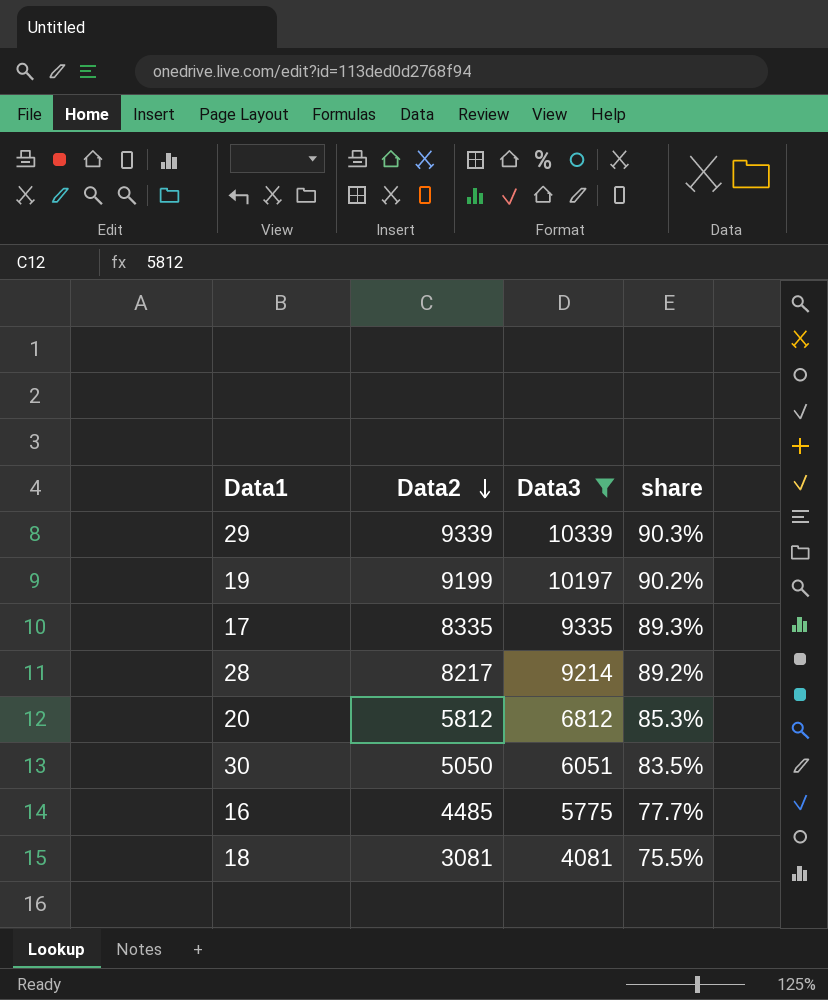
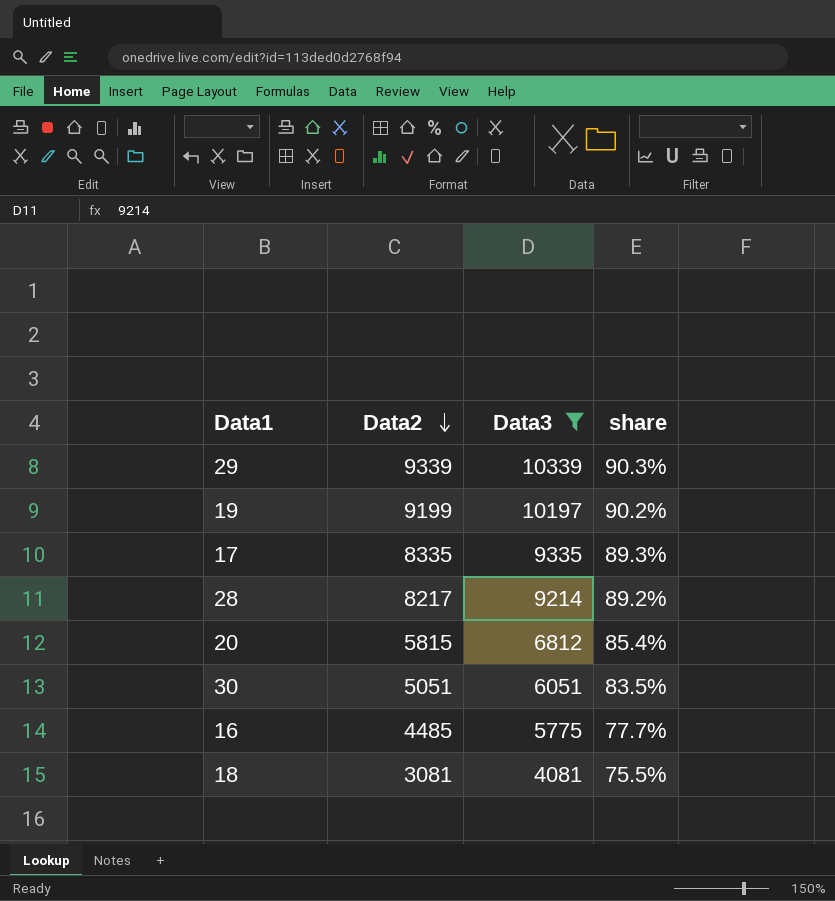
20 | Data2: 5812 -> 5815
20 | share: 85.3% -> 85.4%
30 | Data2: 5050 -> 5051

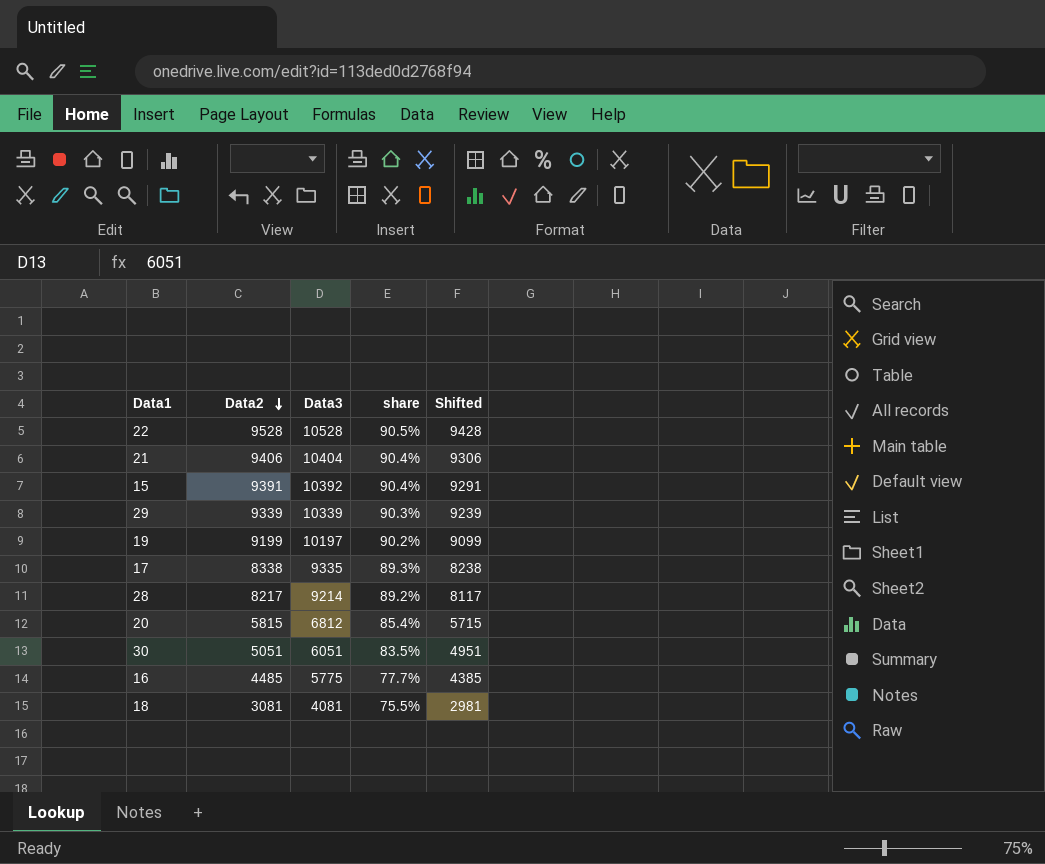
filter: Data3 <= 10339 -> none
column Shifted | formula: none -> [Data2] - 100
17 | Data2: 8335 -> 8338

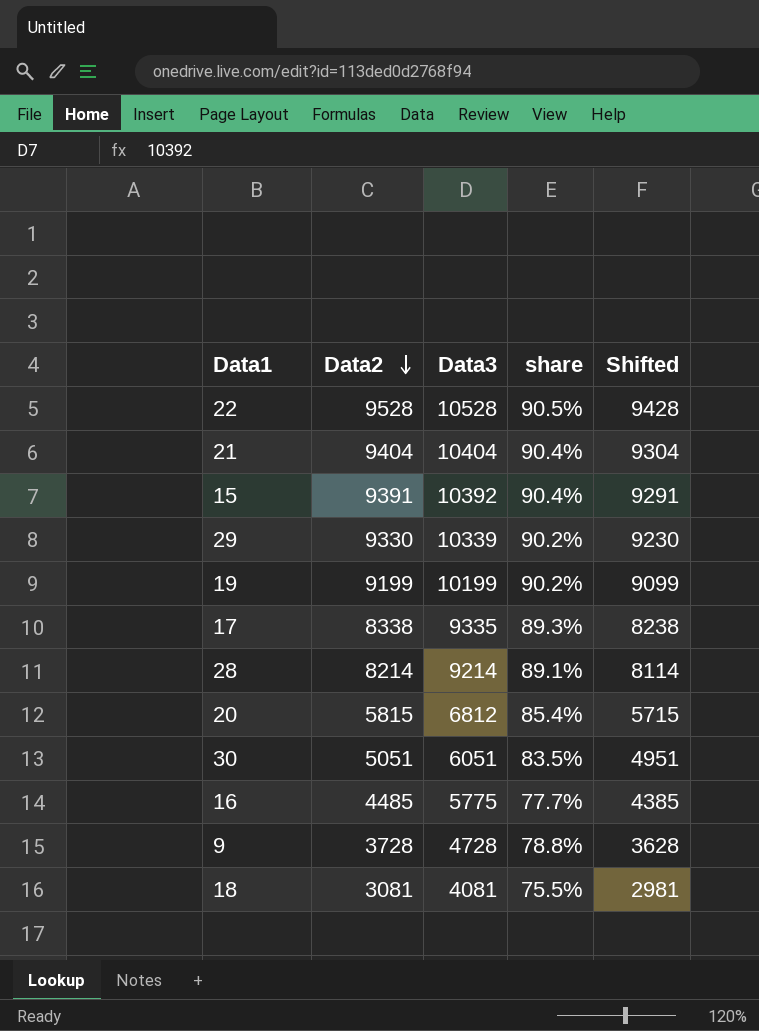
21 | Data2: 9406 -> 9404
21 | Shifted: 9306 -> 9304
29 | Data2: 9339 -> 9330
29 | share: 90.3% -> 90.2%
29 | Shifted: 9239 -> 9230
19 | Data3: 10197 -> 10199
28 | Data2: 8217 -> 8214
28 | share: 89.2% -> 89.1%
28 | Shifted: 8117 -> 8114
row 9: none -> 3728 | 4728 | 78.8% | 3628

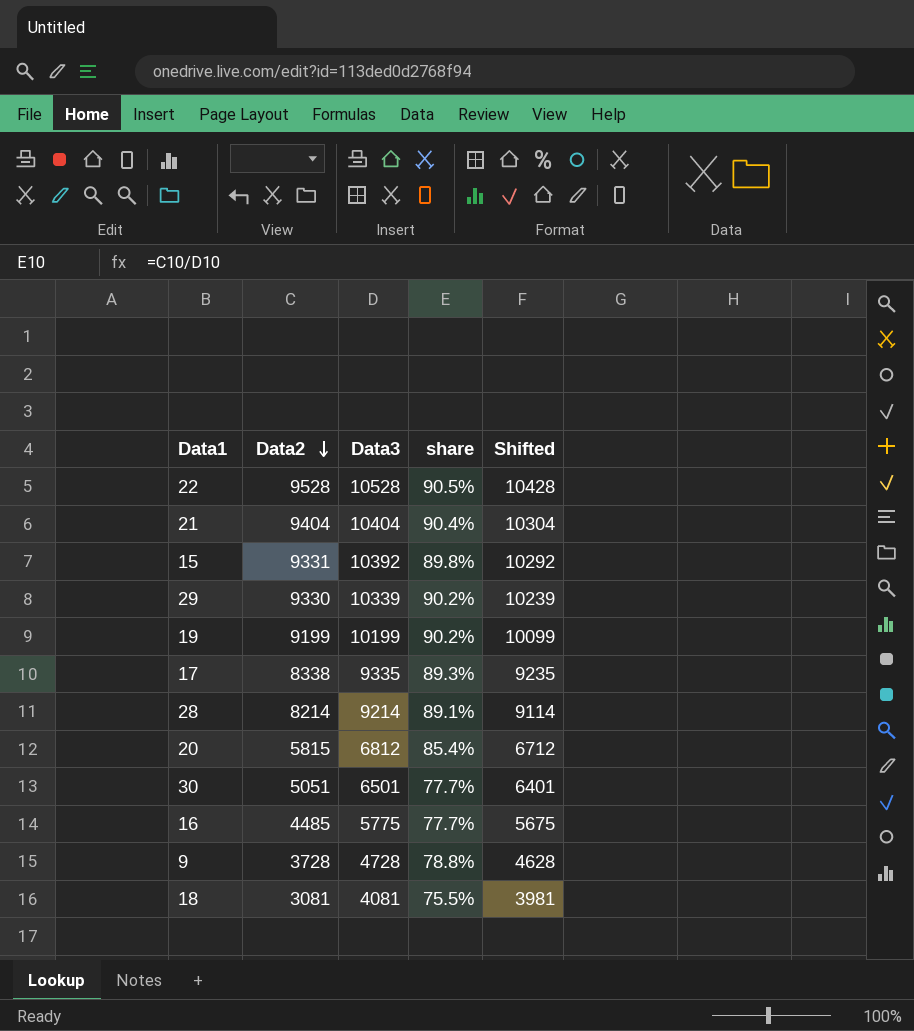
column Shifted | formula: [Data2] - 100 -> [Data3] - 100
15 | Data2: 9391 -> 9331
15 | share: 90.4% -> 89.8%
30 | Data3: 6051 -> 6501
30 | share: 83.5% -> 77.7%

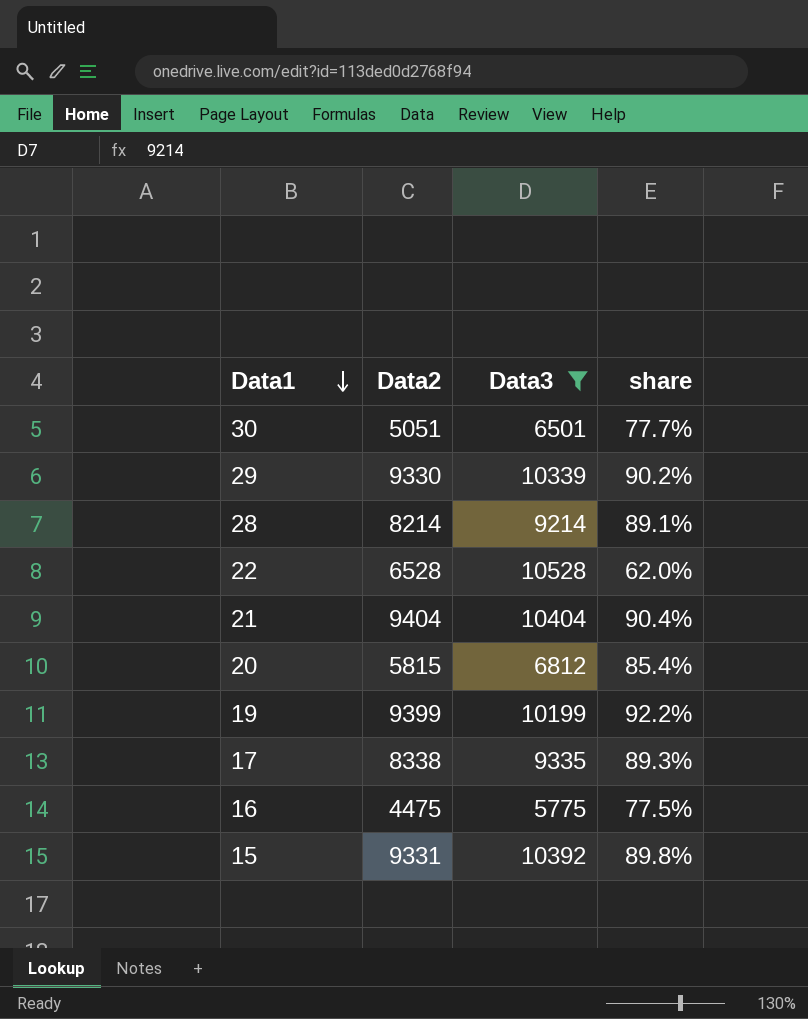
filter: none -> Data3 >= 5775
row order: Data2 descending -> Data1 descending
column Shifted | formula: [Data3] - 100 -> none
22 | Data2: 9528 -> 6528
22 | share: 90.5% -> 62.0%
19 | Data2: 9199 -> 9399
19 | share: 90.2% -> 92.2%
16 | Data2: 4485 -> 4475
16 | share: 77.7% -> 77.5%

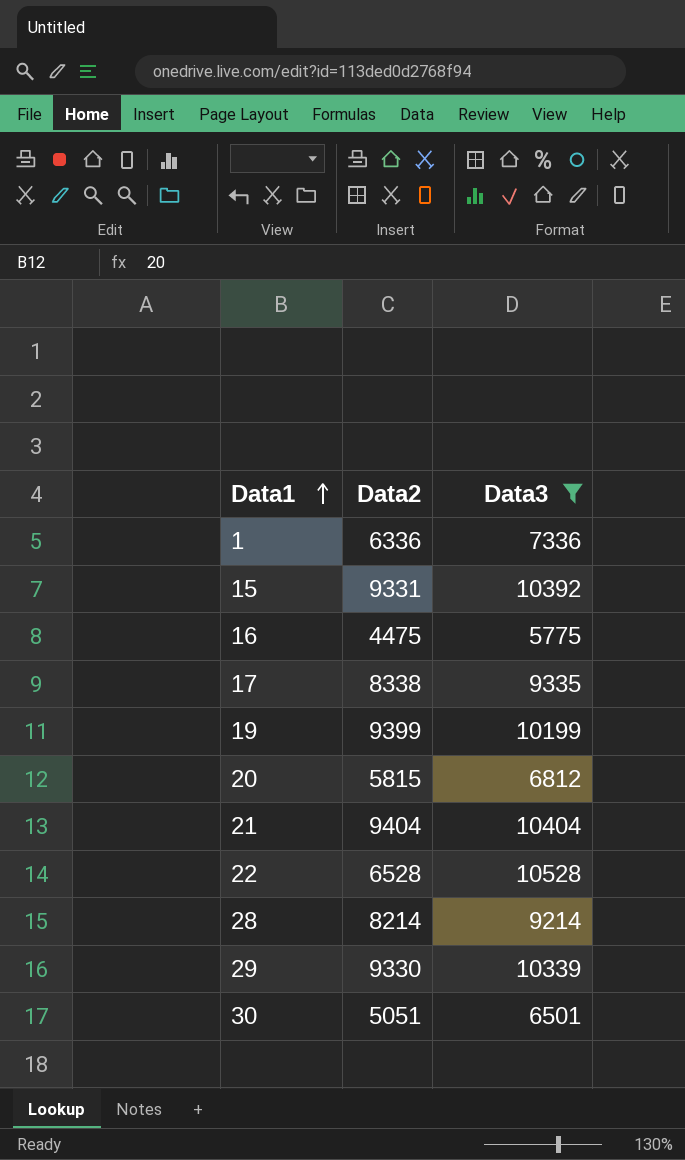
row order: Data1 descending -> Data1 ascending
column share | formula: [Data2] / [Data3] -> none
row 1: none -> 6336 | 7336

